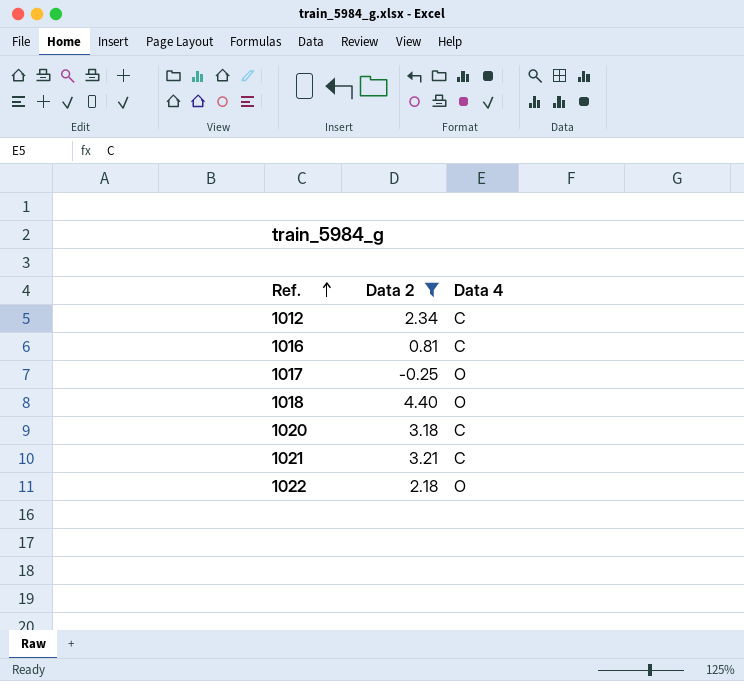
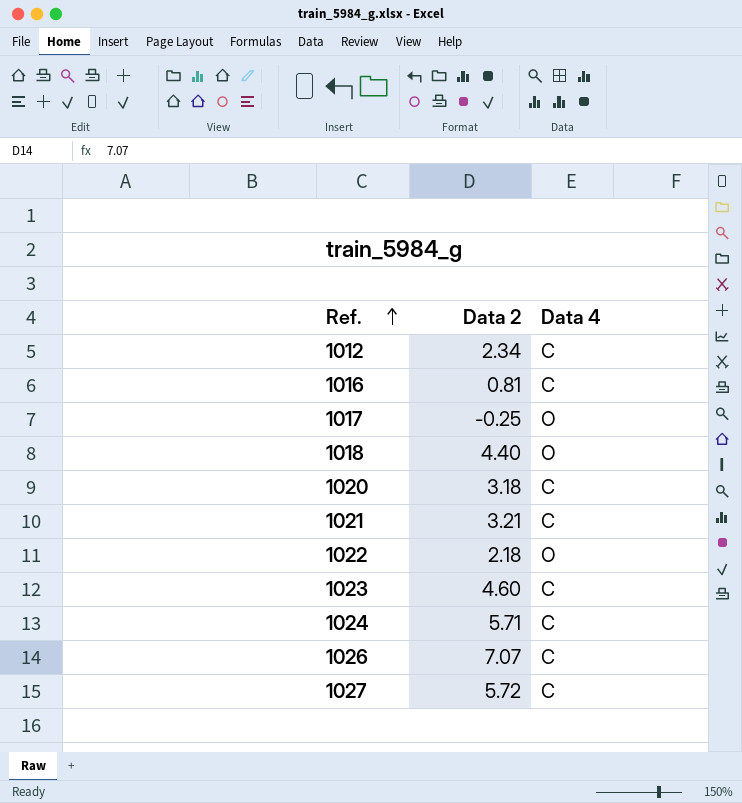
filter: Data 2 <= 4.40 -> none

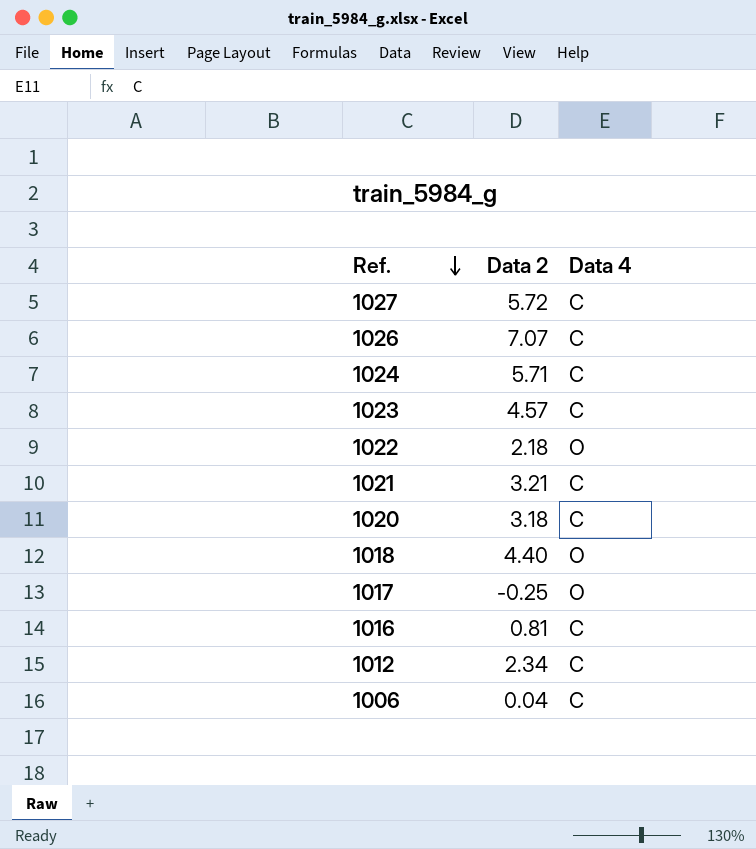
row order: Ref. ascending -> Ref. descending
1023 | Data 2: 4.60 -> 4.57
row 1006: none -> 0.04 | C

